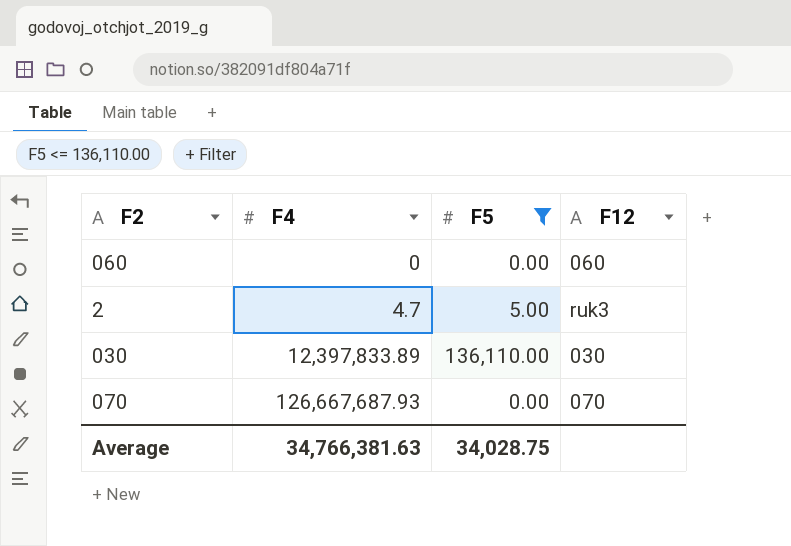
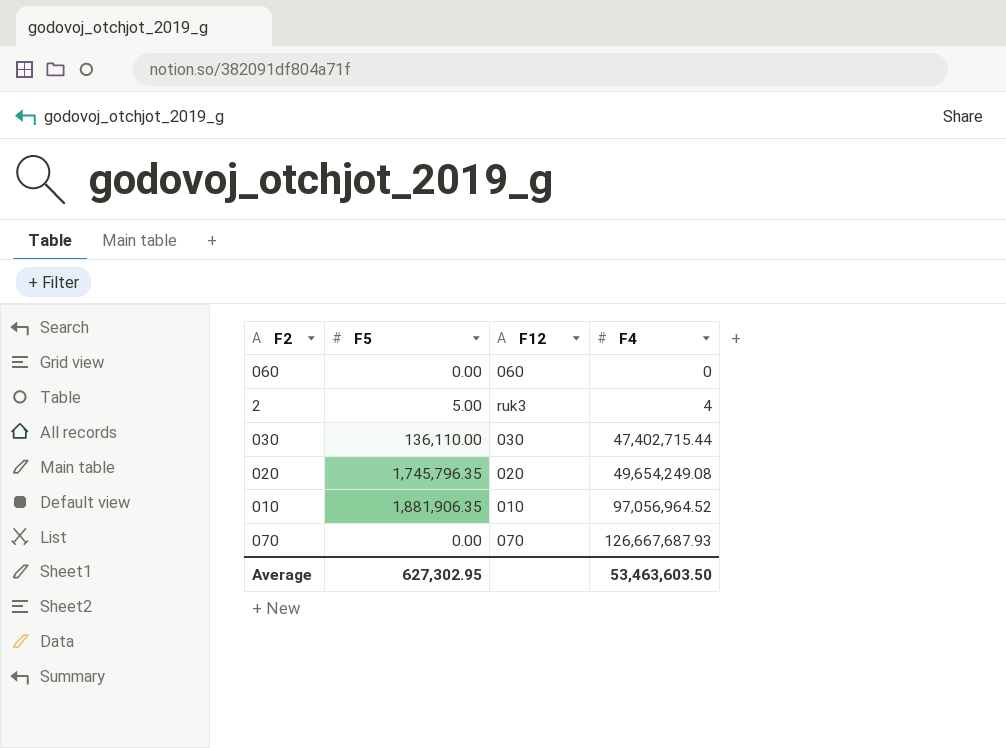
filter: F5 <= 136,110.00 -> none
column F4 | position: 2 -> 4
2 | F4: 4.7 -> 4
030 | F4: 12,397,833.89 -> 47,402,715.44
Average | F5: 34,028.75 -> 627,302.95
Average | F4: 34,766,381.63 -> 53,463,603.50

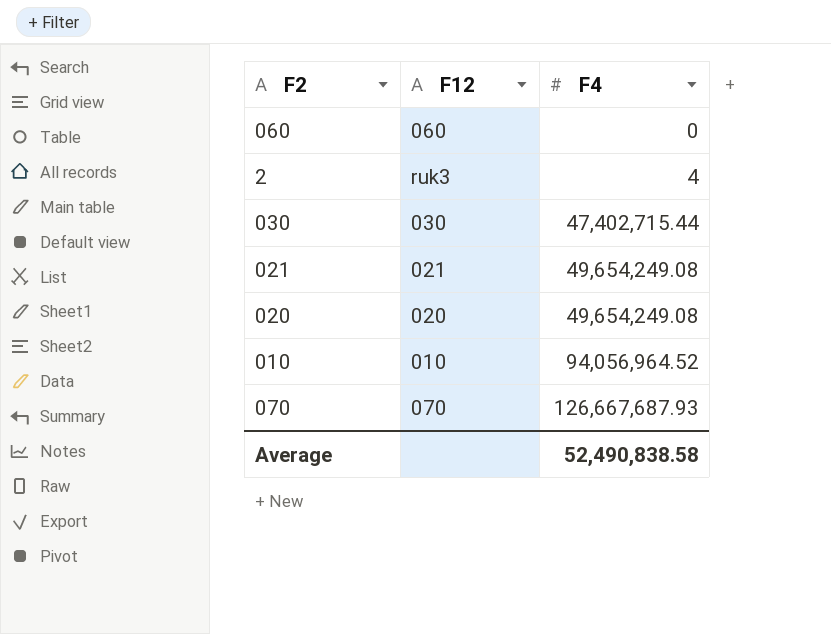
column F5 | position: 2 -> none
row 021: none -> 021 | 49,654,249.08
010 | F4: 97,056,964.52 -> 94,056,964.52
Average | F4: 53,463,603.50 -> 52,490,838.58

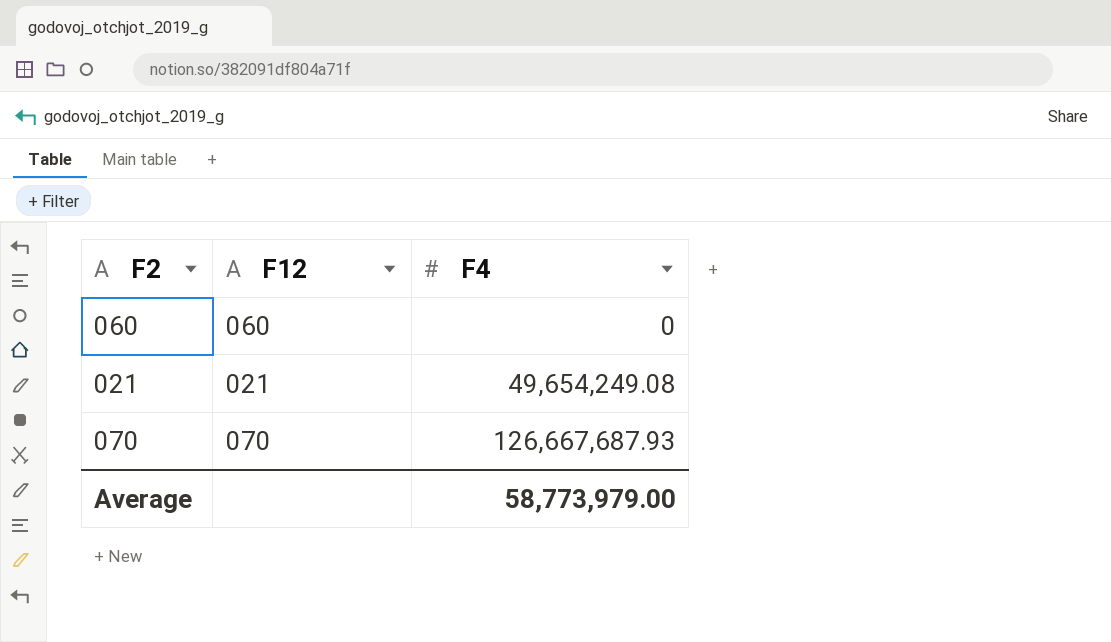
row 2: ruk3 | 4 -> none
row 030: 030 | 47,402,715.44 -> none
row 020: 020 | 49,654,249.08 -> none
row 010: 010 | 94,056,964.52 -> none
Average | F4: 52,490,838.58 -> 58,773,979.00

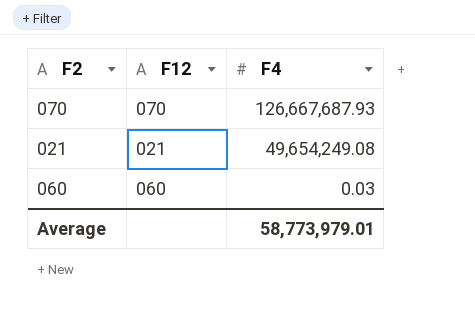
row order: F4 ascending -> F4 descending
060 | F4: 0 -> 0.03
Average | F4: 58,773,979.00 -> 58,773,979.01

